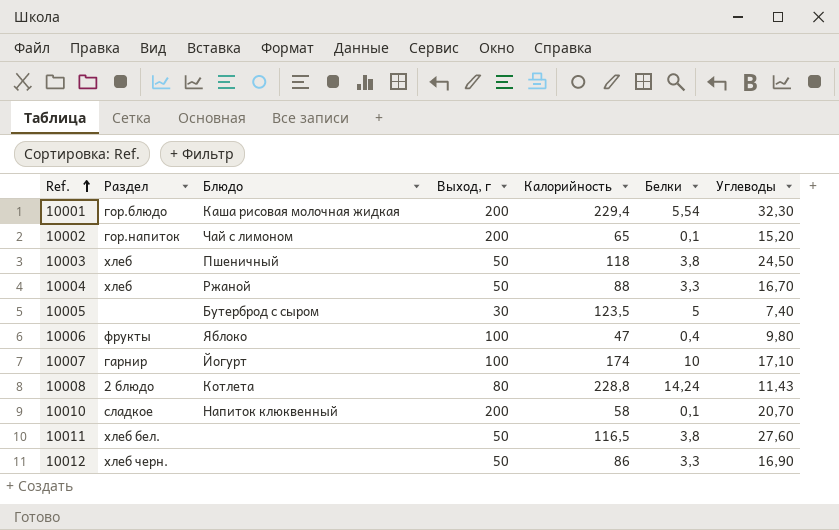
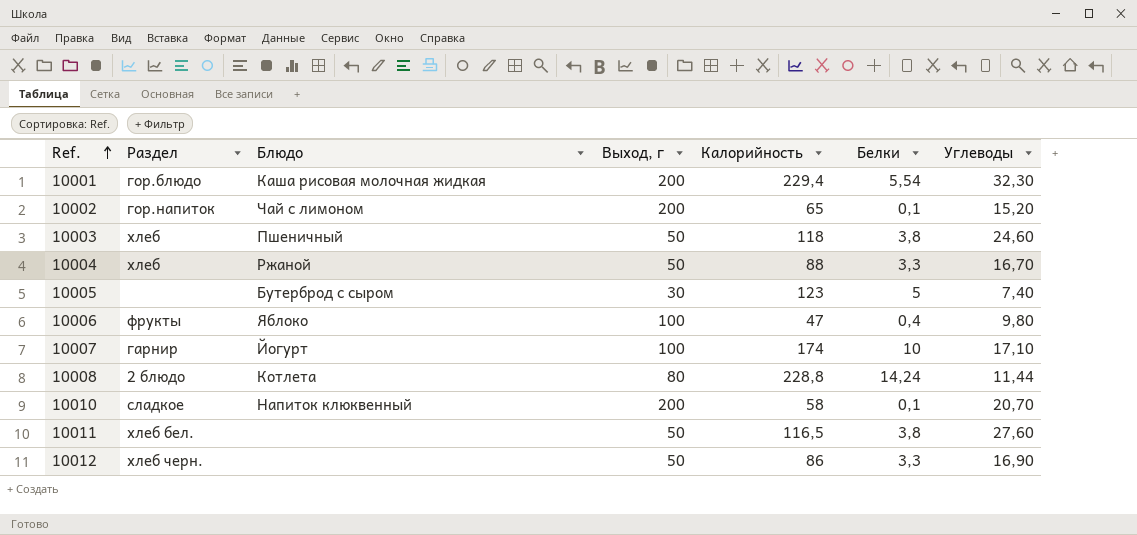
10003 | Углеводы: 24,50 -> 24,60
10005 | Калорийность: 123,5 -> 123
10008 | Углеводы: 11,43 -> 11,44

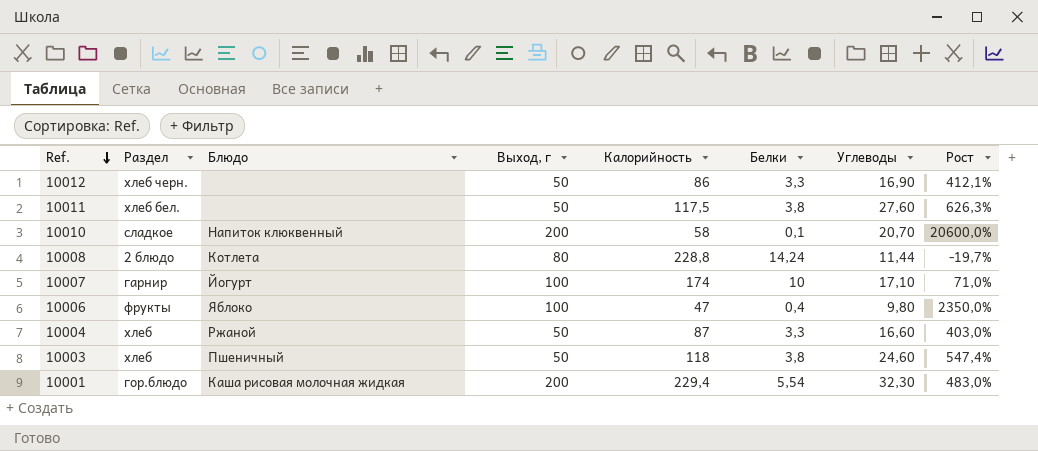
row order: Ref. ascending -> Ref. descending
column Рост | formula: none -> ([Углеводы] - [Белки]) / [Белки]
row 10002: гор.напиток | Чай с лимоном | 200 | 65 | 0,1 | 15,20 -> none
row 10005: none | Бутерброд с сыром | 30 | 123 | 5 | 7,40 -> none
10011 | Калорийность: 116,5 -> 117,5
10004 | Калорийность: 88 -> 87
10004 | Углеводы: 16,70 -> 16,60

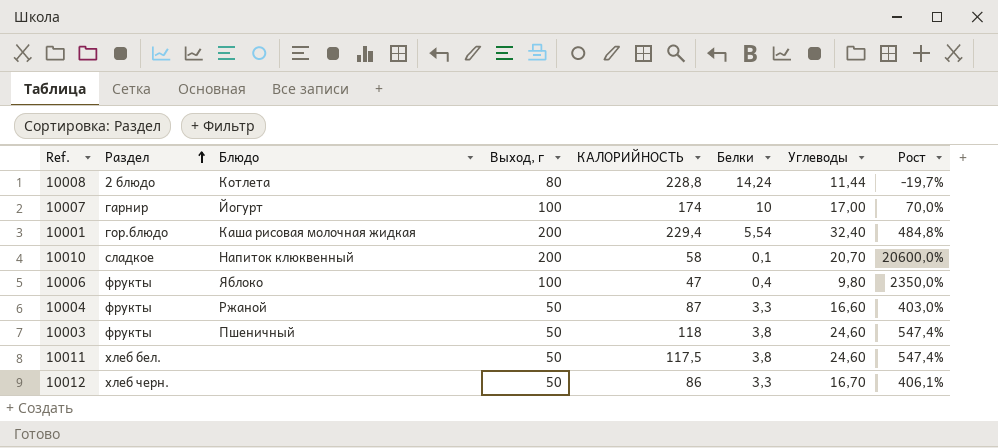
row order: Ref. descending -> Раздел ascending
column name: Калорийность -> КАЛОРИЙНОСТЬ
10007 | Углеводы: 17,10 -> 17,00
10007 | Рост: 71,0% -> 70,0%
10001 | Углеводы: 32,30 -> 32,40
10001 | Рост: 483,0% -> 484,8%
10004 | Раздел: хлеб -> фрукты
10003 | Раздел: хлеб -> фрукты
10011 | Углеводы: 27,60 -> 24,60
10011 | Рост: 626,3% -> 547,4%
10012 | Углеводы: 16,90 -> 16,70
10012 | Рост: 412,1% -> 406,1%

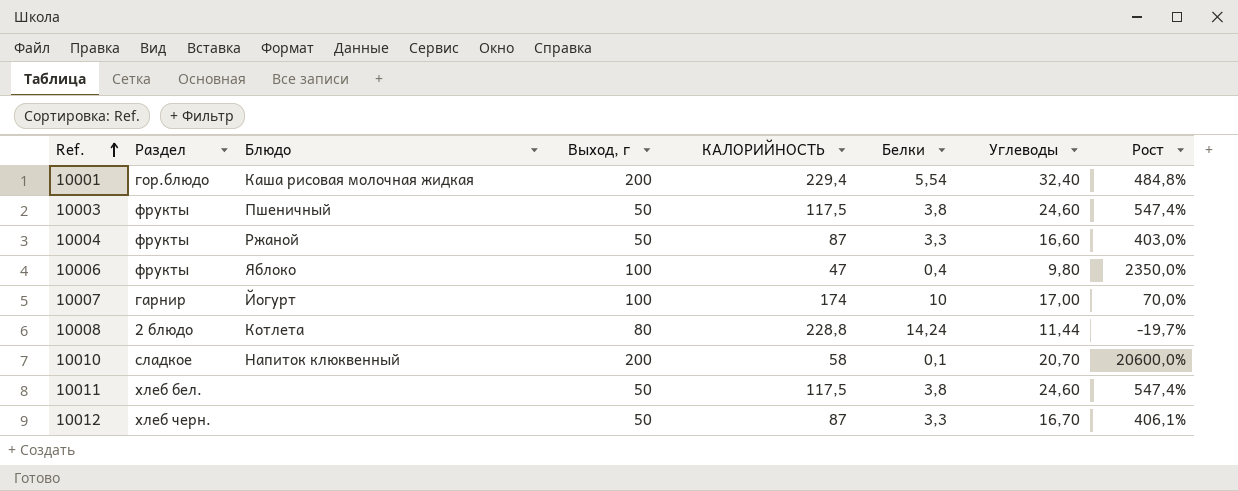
row order: Раздел ascending -> Ref. ascending
10003 | КАЛОРИЙНОСТЬ: 118 -> 117,5
10012 | КАЛОРИЙНОСТЬ: 86 -> 87

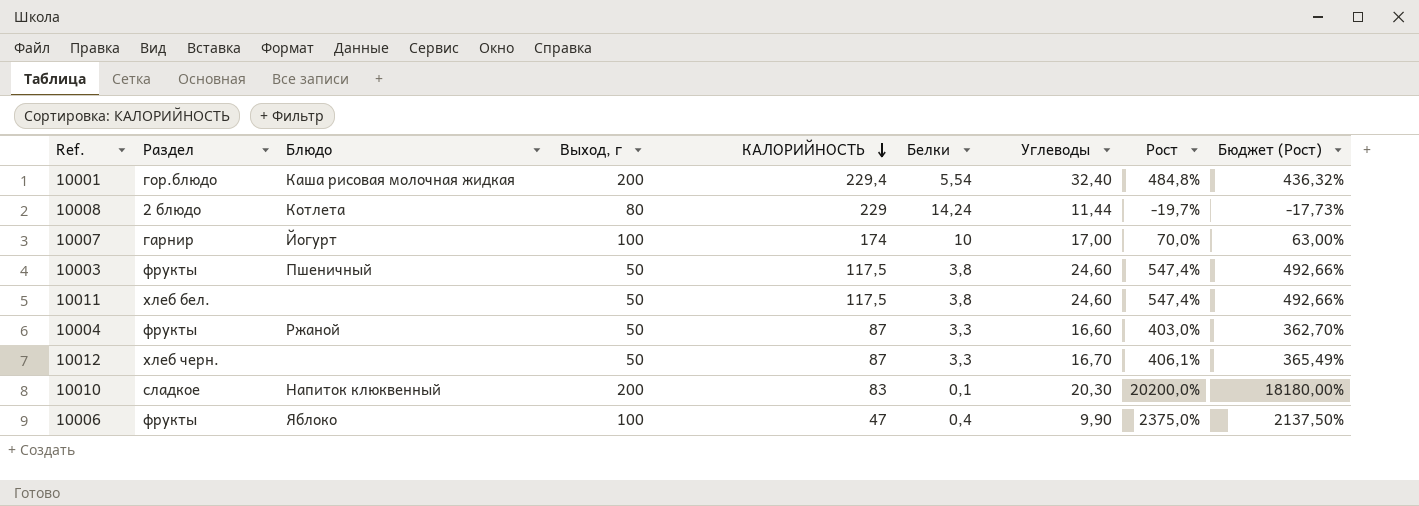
row order: Ref. ascending -> КАЛОРИЙНОСТЬ descending
column Бюджет (Рост) | formula: none -> [Рост] * 0,9
10008 | КАЛОРИЙНОСТЬ: 228,8 -> 229
10010 | КАЛОРИЙНОСТЬ: 58 -> 83
10010 | Углеводы: 20,70 -> 20,30
10010 | Рост: 20600,0% -> 20200,0%
10006 | Углеводы: 9,80 -> 9,90
10006 | Рост: 2350,0% -> 2375,0%

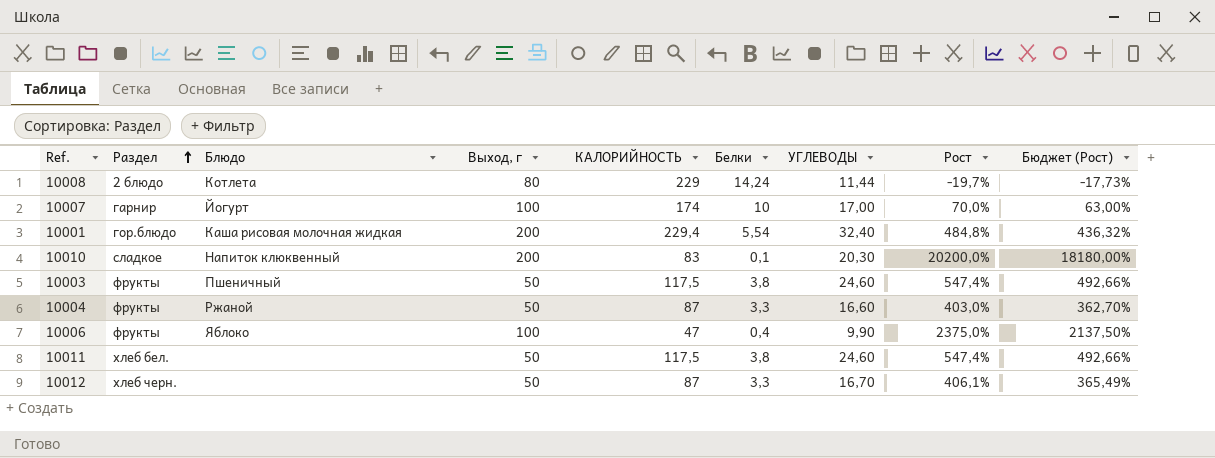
row order: КАЛОРИЙНОСТЬ descending -> Раздел ascending
column name: Углеводы -> УГЛЕВОДЫ

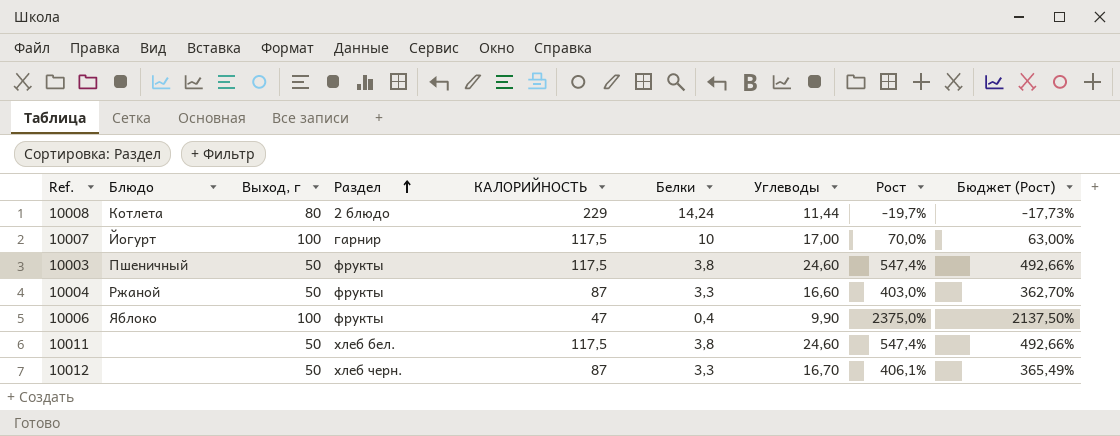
column Раздел | position: 2 -> 4
column name: УГЛЕВОДЫ -> Углеводы
row 10001: гор.блюдо | Каша рисовая молочная жидкая | 200 | 229,4 | 5,54 | 32,40 | 484,8% | 436,32% -> none
row 10010: сладкое | Напиток клюквенный | 200 | 83 | 0,1 | 20,30 | 20200,0% | 18180,00% -> none
10007 | КАЛОРИЙНОСТЬ: 174 -> 117,5

